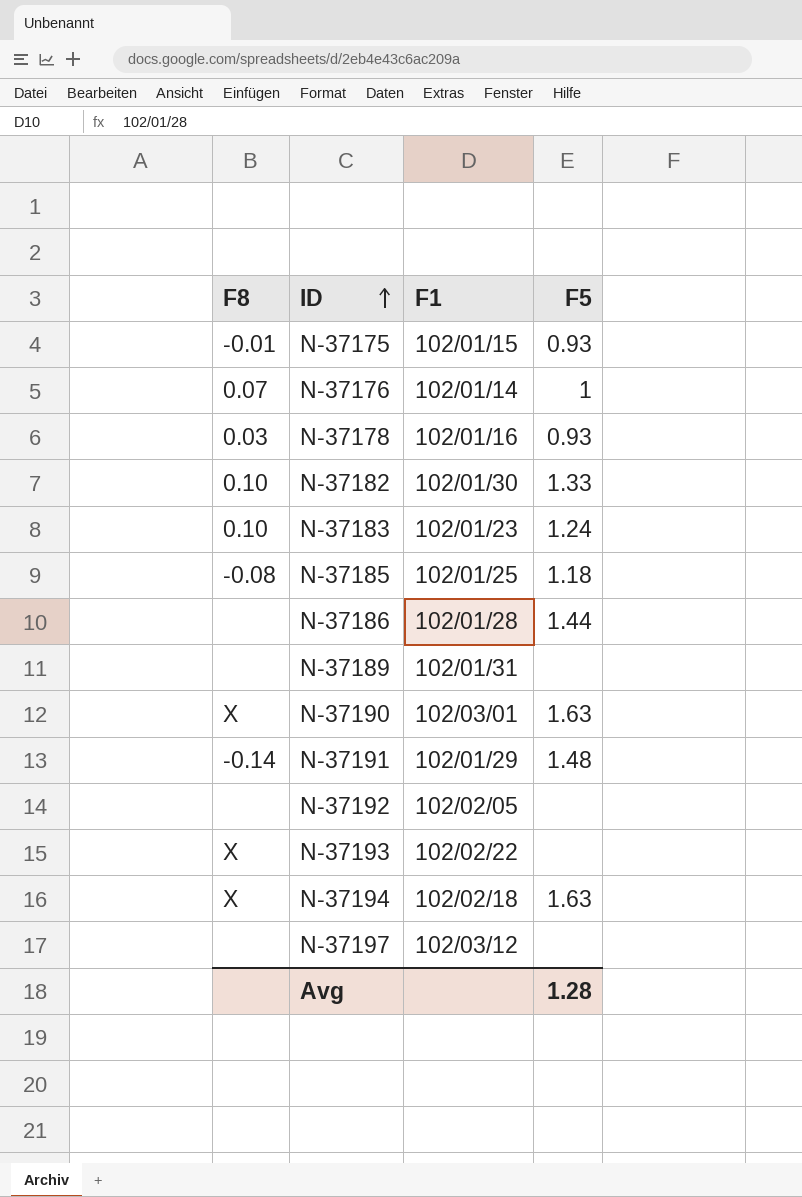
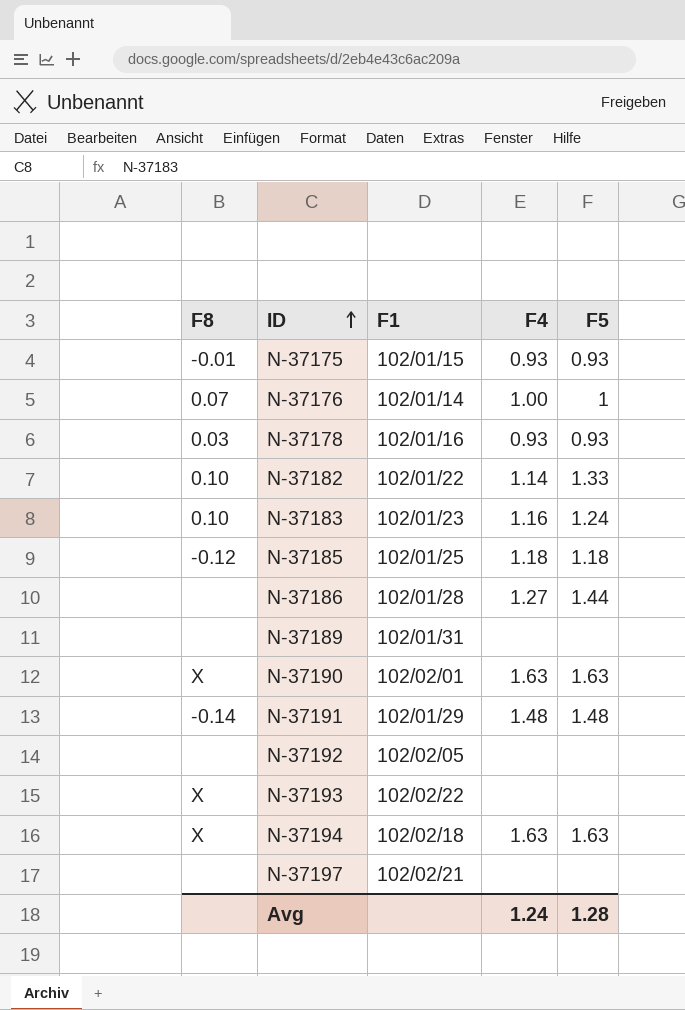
column F4 | position: none -> 4
N-37182 | F1: 102/01/30 -> 102/01/22
N-37185 | F8: -0.08 -> -0.12
N-37190 | F1: 102/03/01 -> 102/02/01
N-37197 | F1: 102/03/12 -> 102/02/21

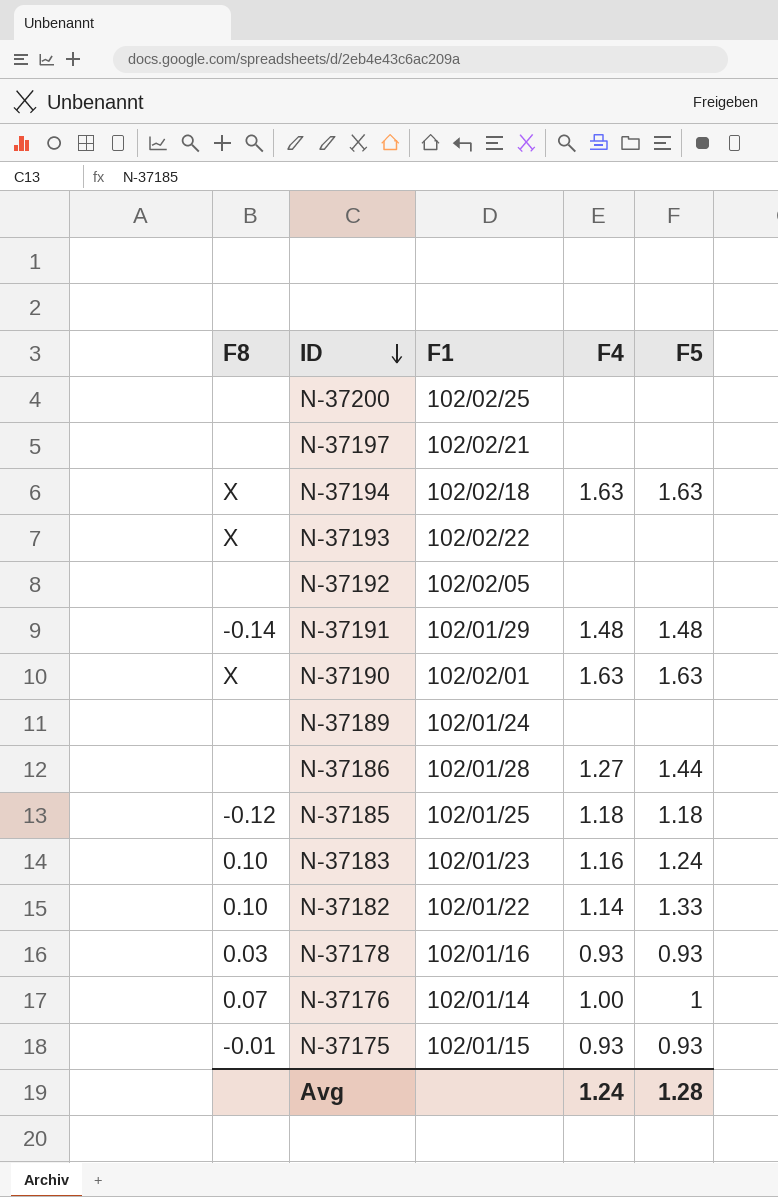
row order: ID ascending -> ID descending
row N-37200: none -> none | 102/02/25 | none | none
N-37189 | F1: 102/01/31 -> 102/01/24

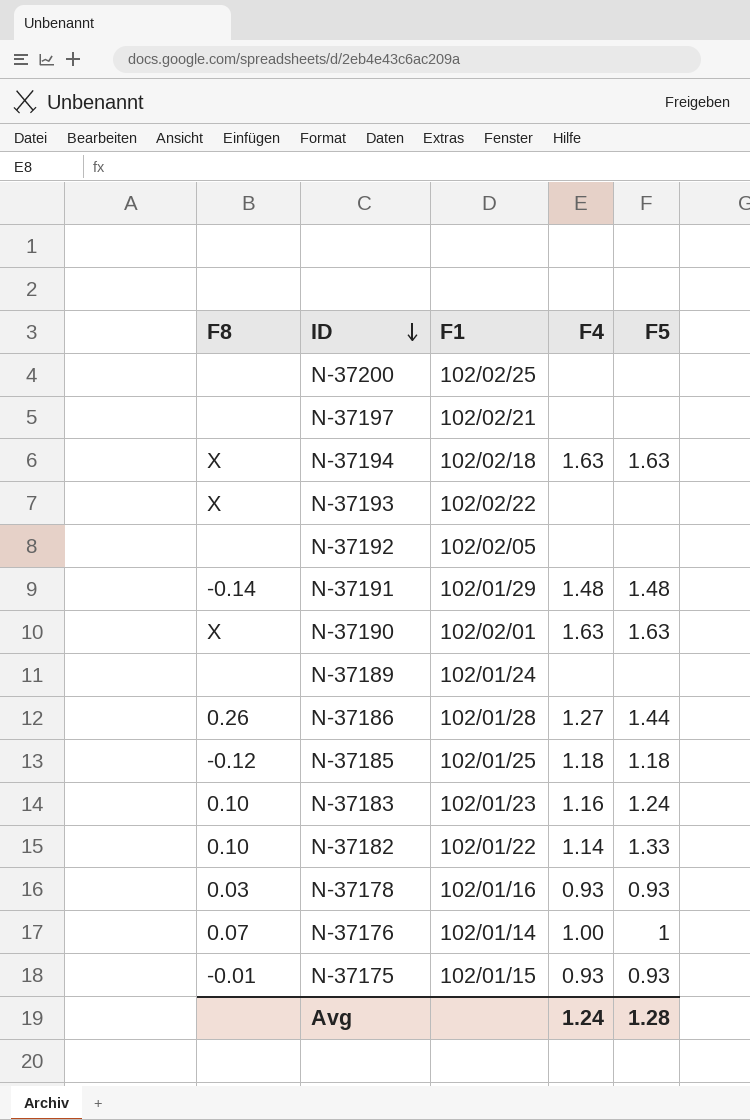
N-37186 | F8: none -> 0.26

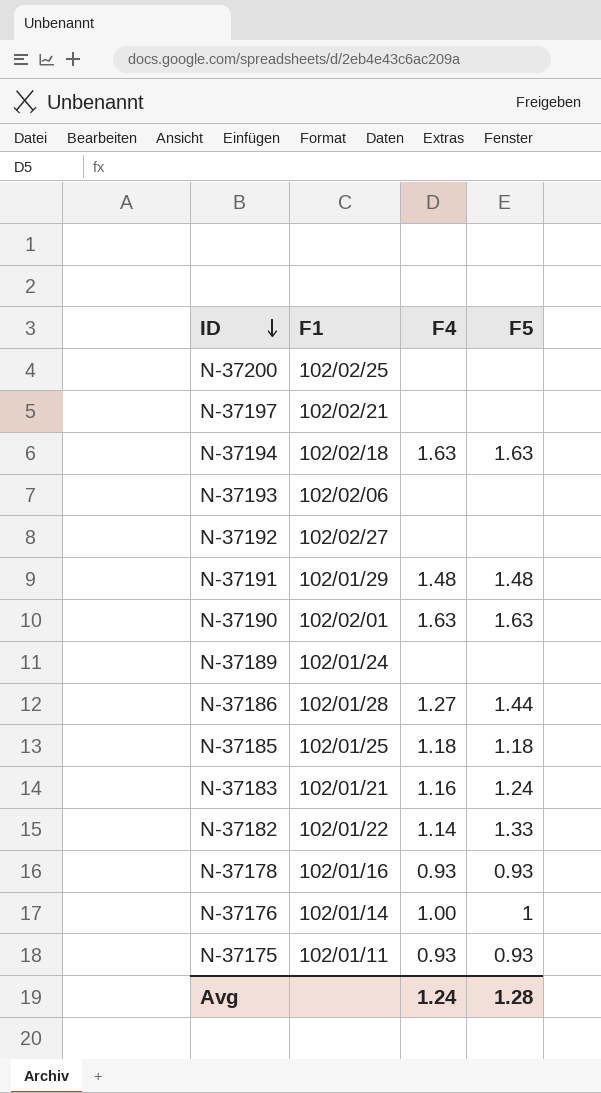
column F8 | position: 1 -> none
N-37193 | F1: 102/02/22 -> 102/02/06
N-37192 | F1: 102/02/05 -> 102/02/27
N-37183 | F1: 102/01/23 -> 102/01/21
N-37175 | F1: 102/01/15 -> 102/01/11

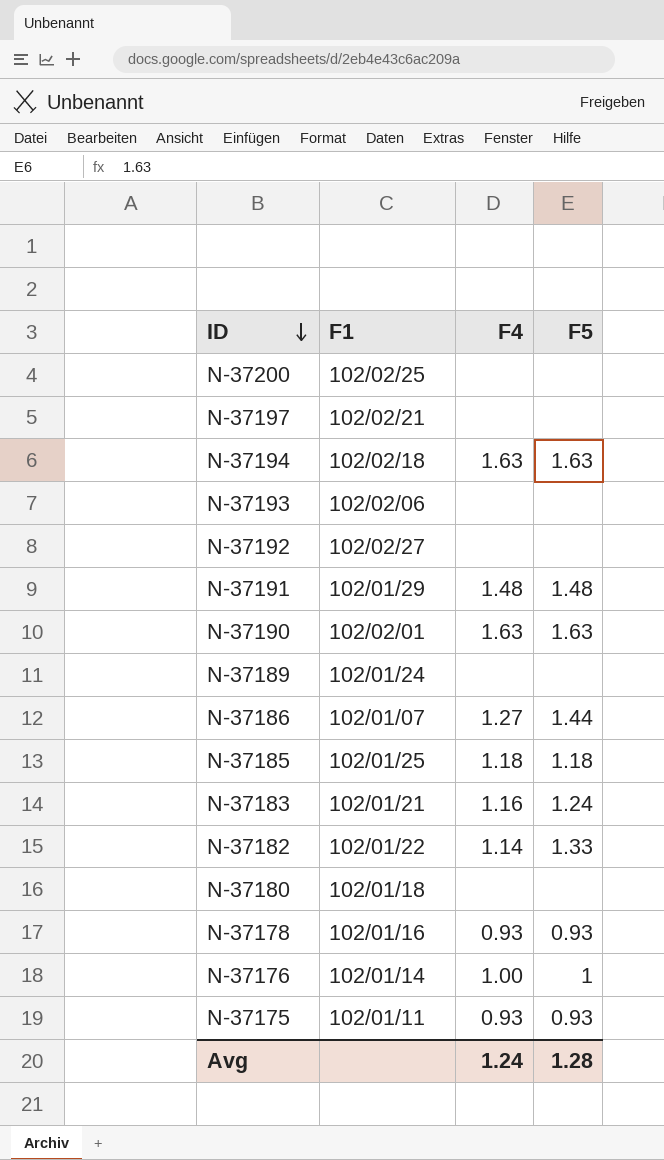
N-37186 | F1: 102/01/28 -> 102/01/07
row N-37180: none -> 102/01/18 | none | none

